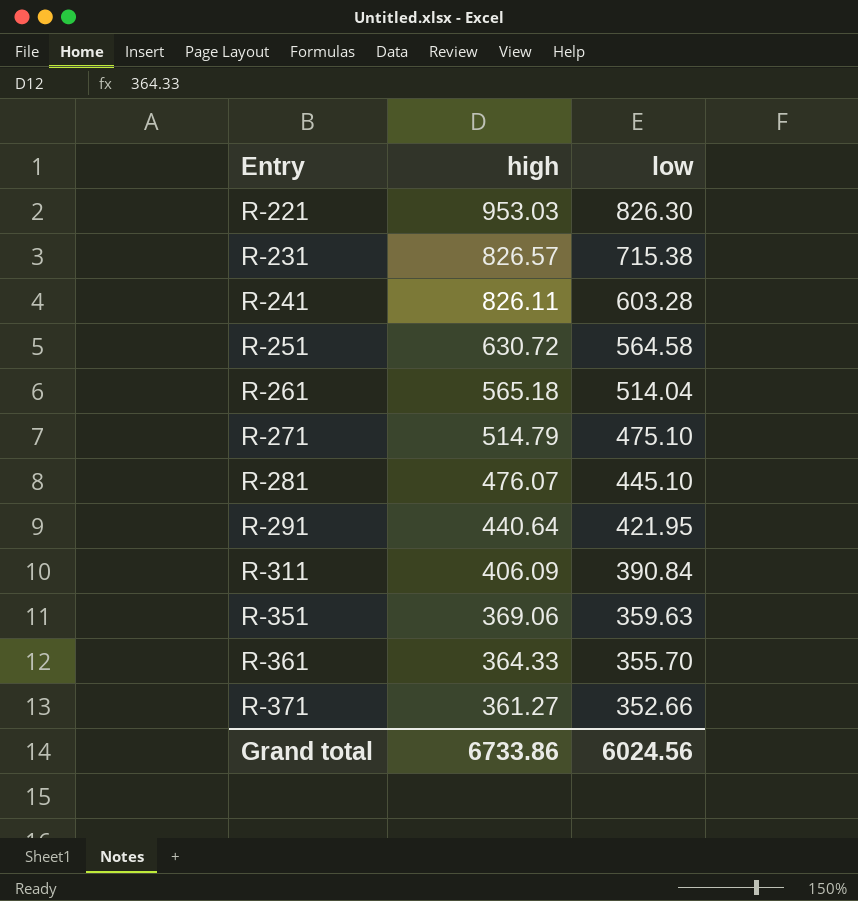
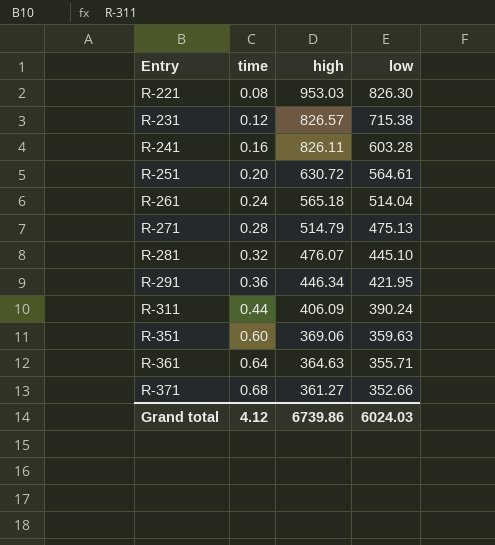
column time | position: none -> 2
R-251 | low: 564.58 -> 564.61
R-271 | low: 475.10 -> 475.13
R-291 | high: 440.64 -> 446.34
R-311 | low: 390.84 -> 390.24
R-361 | high: 364.33 -> 364.63
R-361 | low: 355.70 -> 355.71
Grand total | high: 6733.86 -> 6739.86
Grand total | low: 6024.56 -> 6024.03

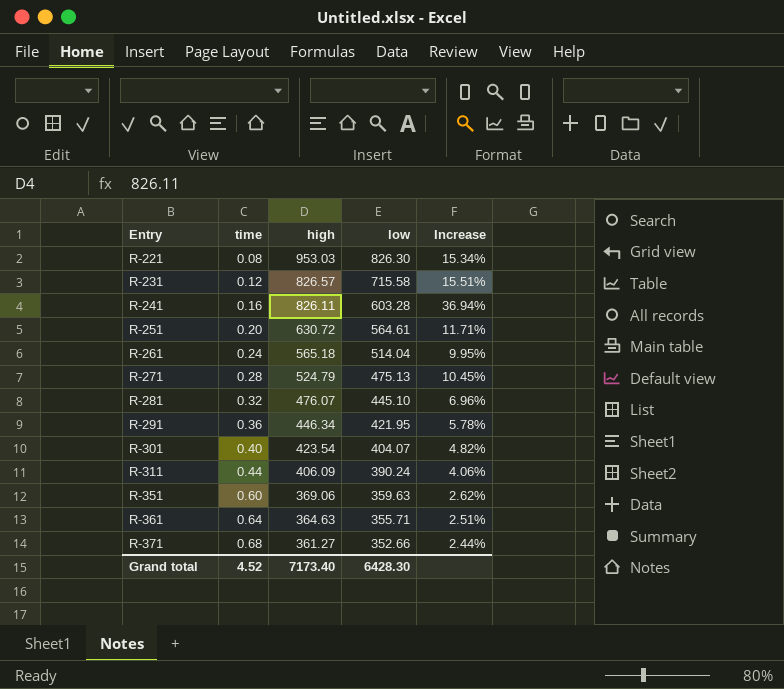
column Increase | formula: none -> ([high] - [low]) / [low]
R-231 | low: 715.38 -> 715.58
R-271 | high: 514.79 -> 524.79
row R-301: none -> 0.40 | 423.54 | 404.07 | 4.82%
Grand total | time: 4.12 -> 4.52
Grand total | high: 6739.86 -> 7173.40
Grand total | low: 6024.03 -> 6428.30

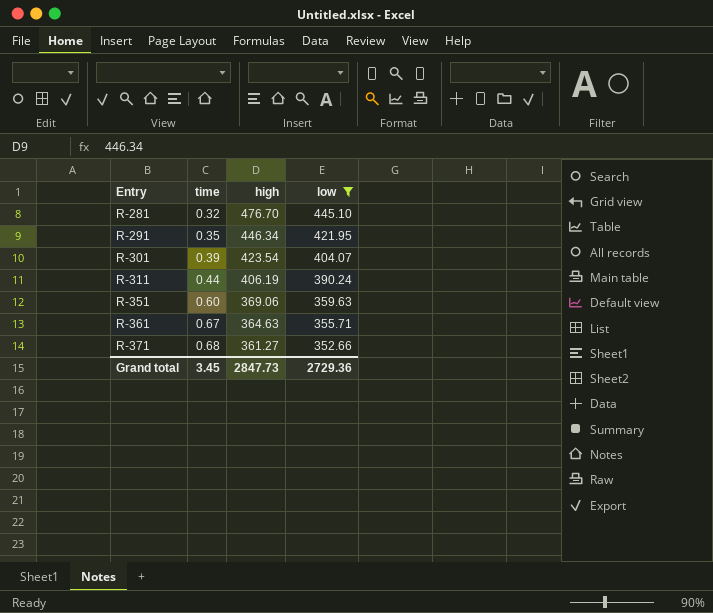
filter: none -> low <= 445.10
column Increase | formula: ([high] - [low]) / [low] -> none
R-281 | high: 476.07 -> 476.70
R-291 | time: 0.36 -> 0.35
R-301 | time: 0.40 -> 0.39
R-311 | high: 406.09 -> 406.19
R-361 | time: 0.64 -> 0.67
Grand total | time: 4.52 -> 3.45
Grand total | high: 7173.40 -> 2847.73
Grand total | low: 6428.30 -> 2729.36

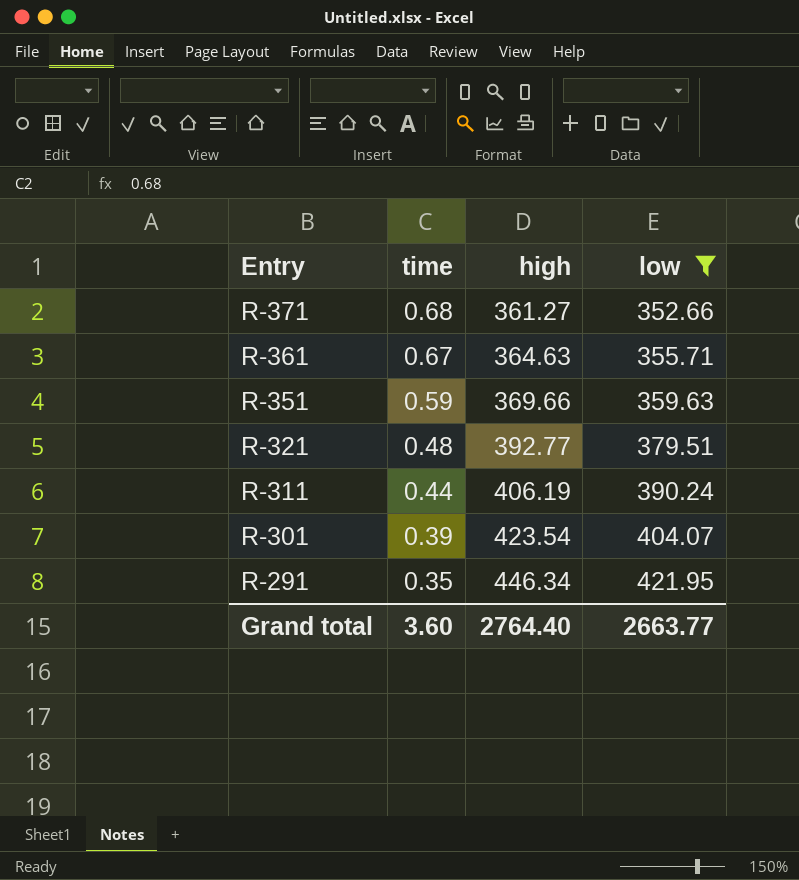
row order: Entry ascending -> Entry descending
row R-281: 0.32 | 476.70 | 445.10 -> none
R-351 | time: 0.60 -> 0.59
R-351 | high: 369.06 -> 369.66
row R-321: none -> 0.48 | 392.77 | 379.51
Grand total | time: 3.45 -> 3.60
Grand total | high: 2847.73 -> 2764.40
Grand total | low: 2729.36 -> 2663.77

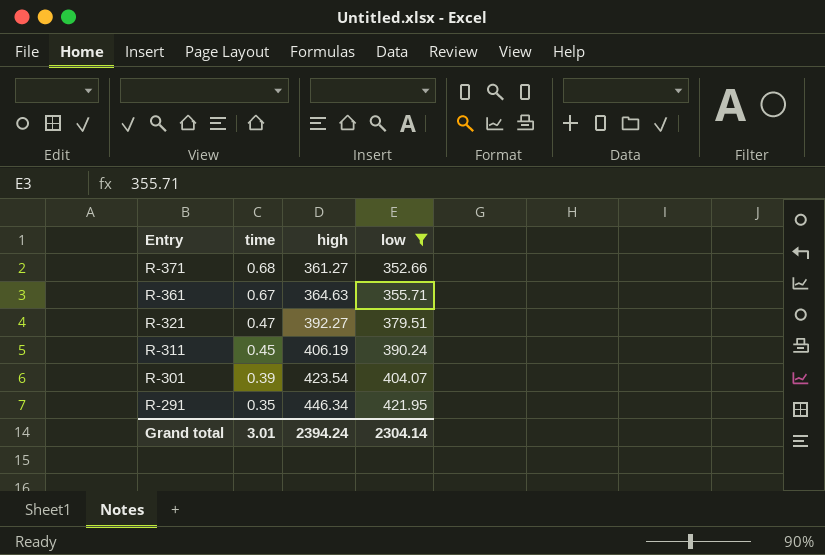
row R-351: 0.59 | 369.66 | 359.63 -> none
R-321 | time: 0.48 -> 0.47
R-321 | high: 392.77 -> 392.27
R-311 | time: 0.44 -> 0.45
Grand total | time: 3.60 -> 3.01
Grand total | high: 2764.40 -> 2394.24
Grand total | low: 2663.77 -> 2304.14

